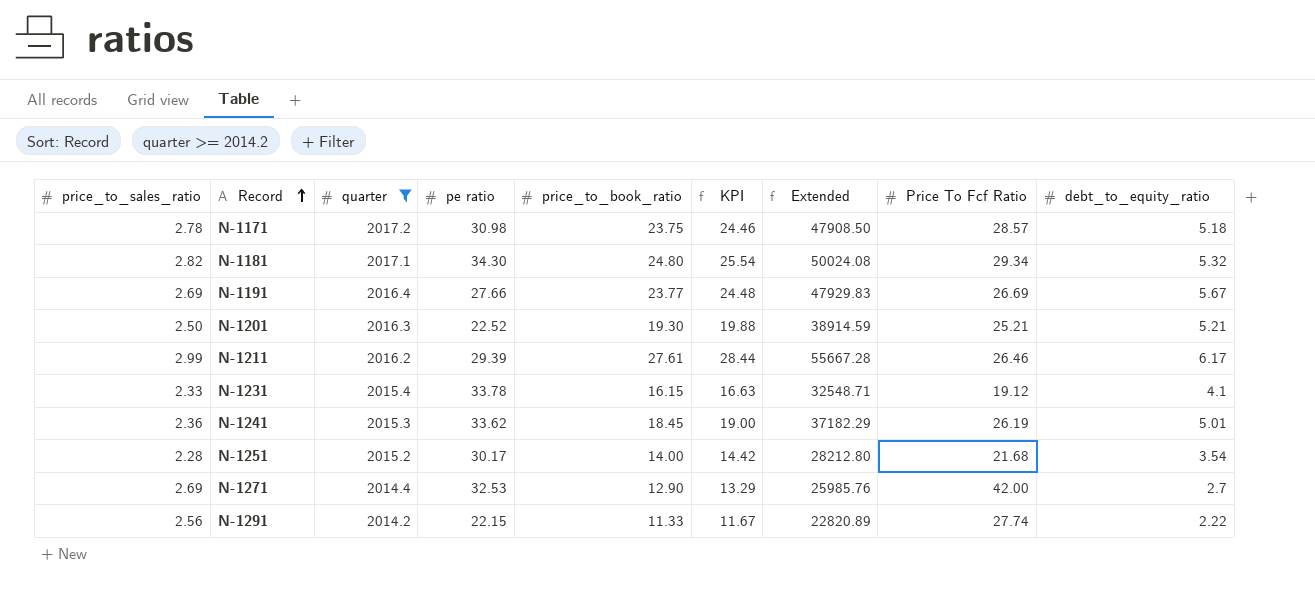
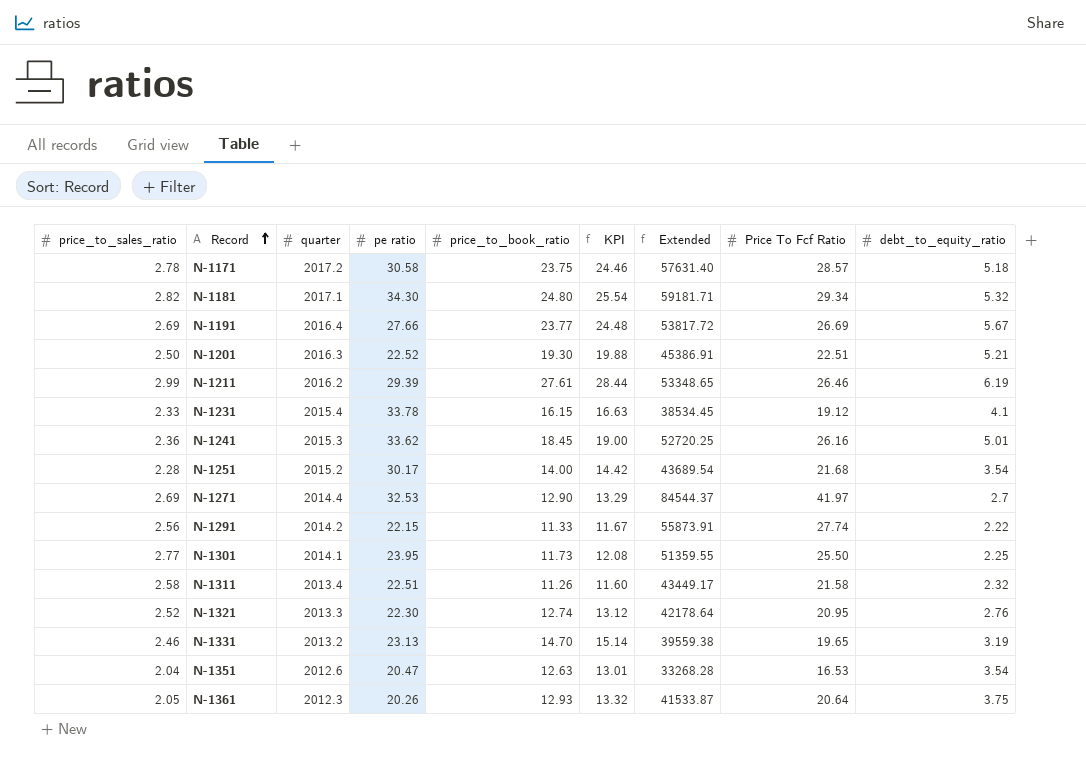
filter: quarter >= 2014.2 -> none
column Extended | formula: [quarter] * [price_to_book_ratio] -> [quarter] * [Price To Fcf Ratio]
N-1171 | pe ratio: 30.98 -> 30.58
N-1201 | Price To Fcf Ratio: 25.21 -> 22.51
N-1211 | debt_to_equity_ratio: 6.17 -> 6.19
N-1241 | Price To Fcf Ratio: 26.19 -> 26.16
N-1271 | Price To Fcf Ratio: 42.00 -> 41.97

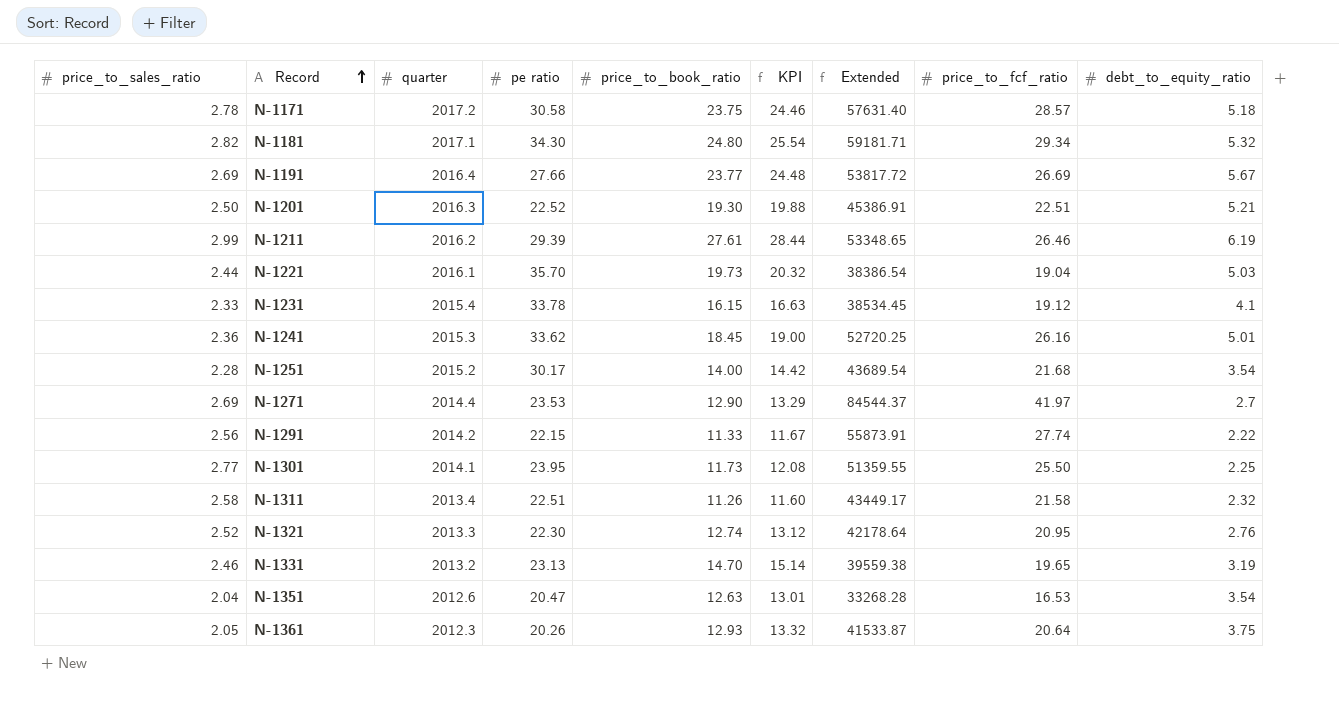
column name: Price To Fcf Ratio -> price_to_fcf_ratio
row N-1221: none -> 2.44 | 2016.1 | 35.70 | 19.73 | 20.32 | 38386.54 | 19.04 | 5.03
N-1271 | pe ratio: 32.53 -> 23.53

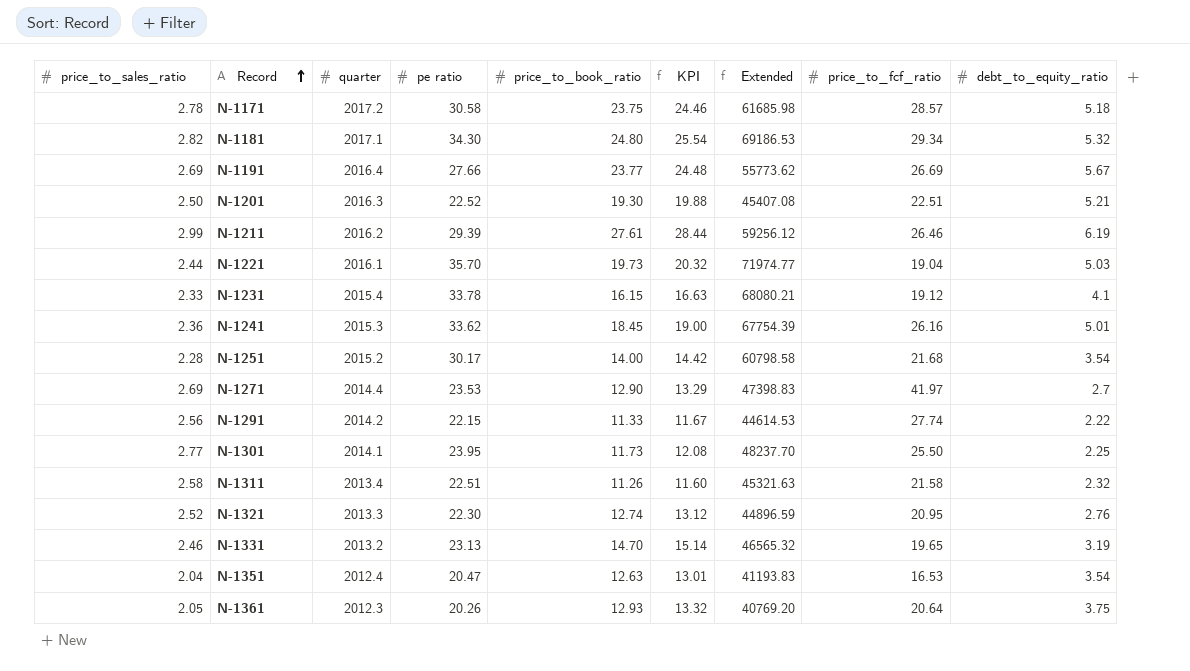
column Extended | formula: [quarter] * [price_to_fcf_ratio] -> [quarter] * [pe ratio]
N-1351 | quarter: 2012.6 -> 2012.4

